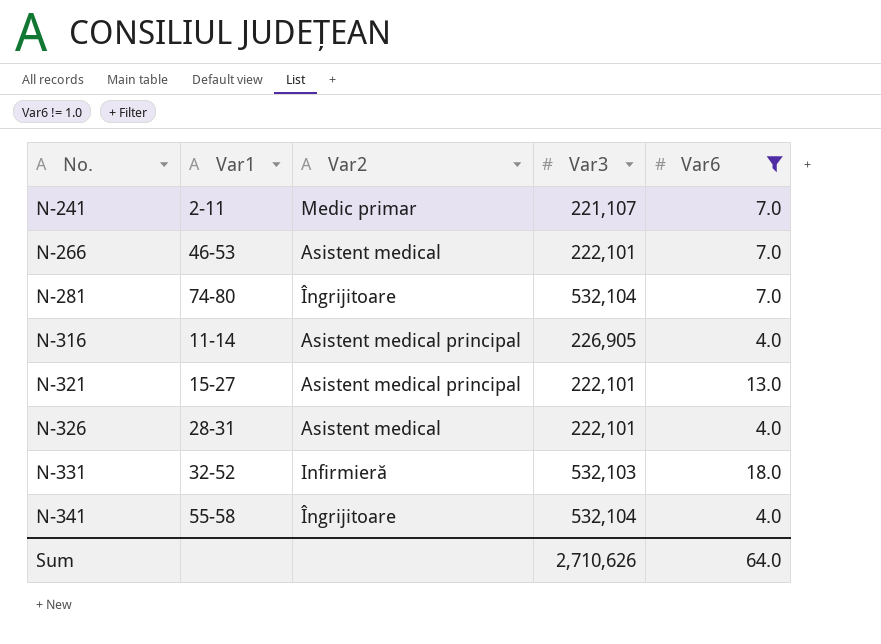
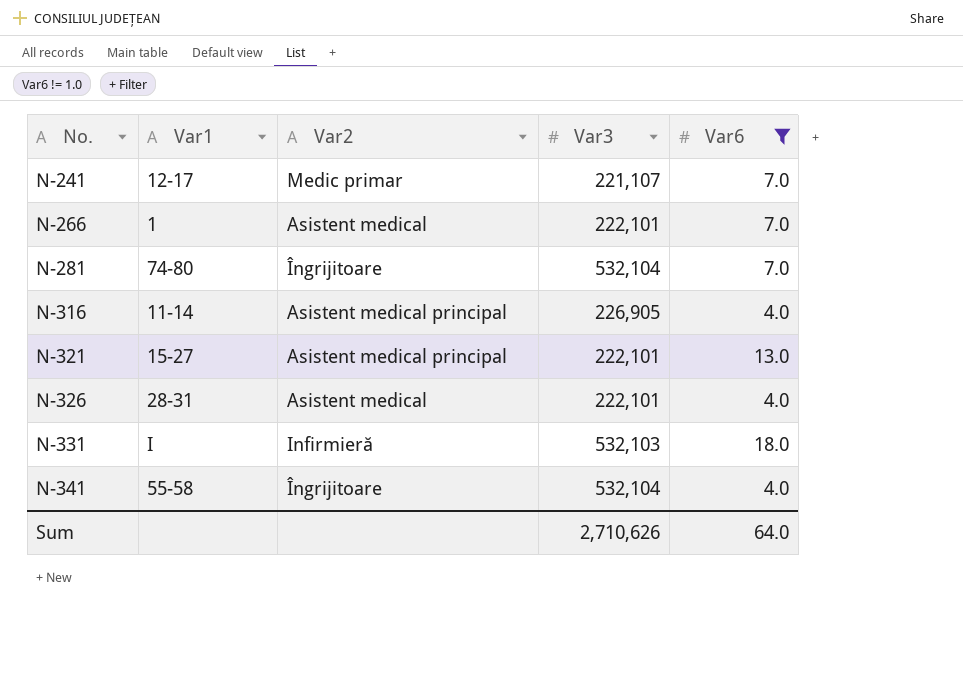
N-241 | Var1: 2-11 -> 12-17
N-266 | Var1: 46-53 -> 1
N-331 | Var1: 32-52 -> I

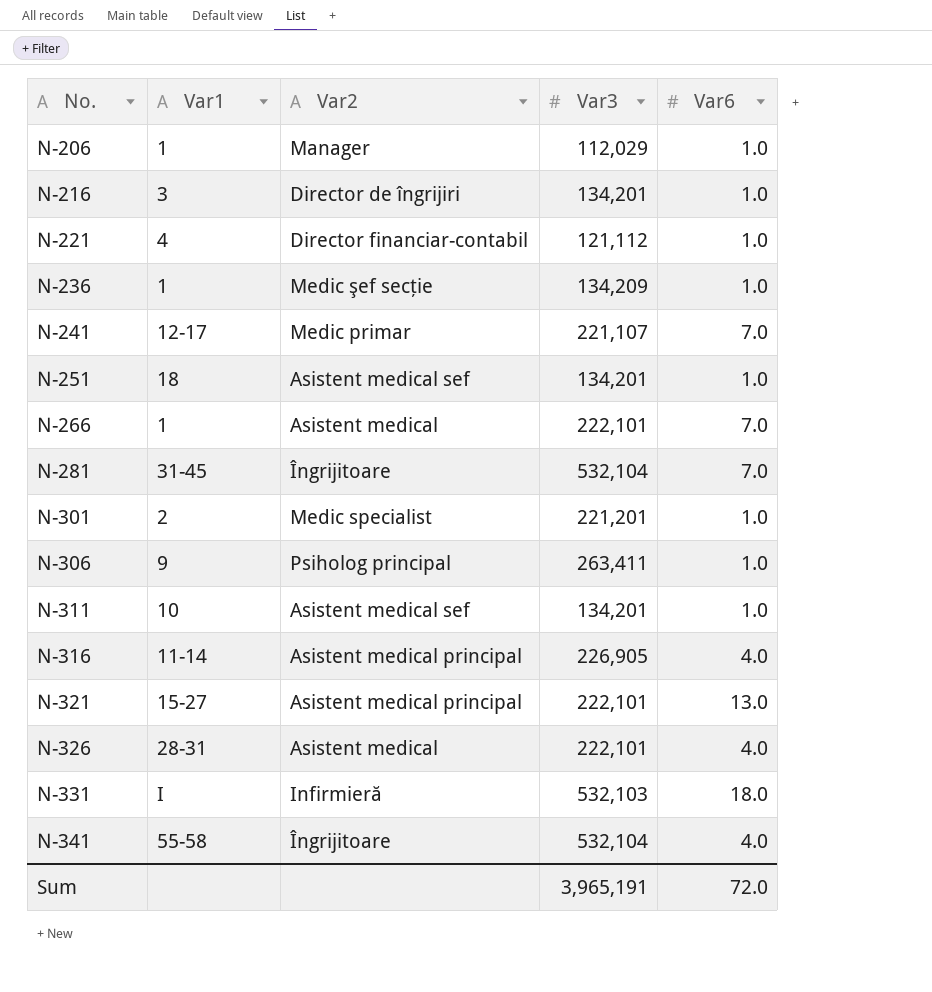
filter: Var6 != 1.0 -> none
N-281 | Var1: 74-80 -> 31-45
Sum | Var3: 2,710,626 -> 3,965,191
Sum | Var6: 64.0 -> 72.0

